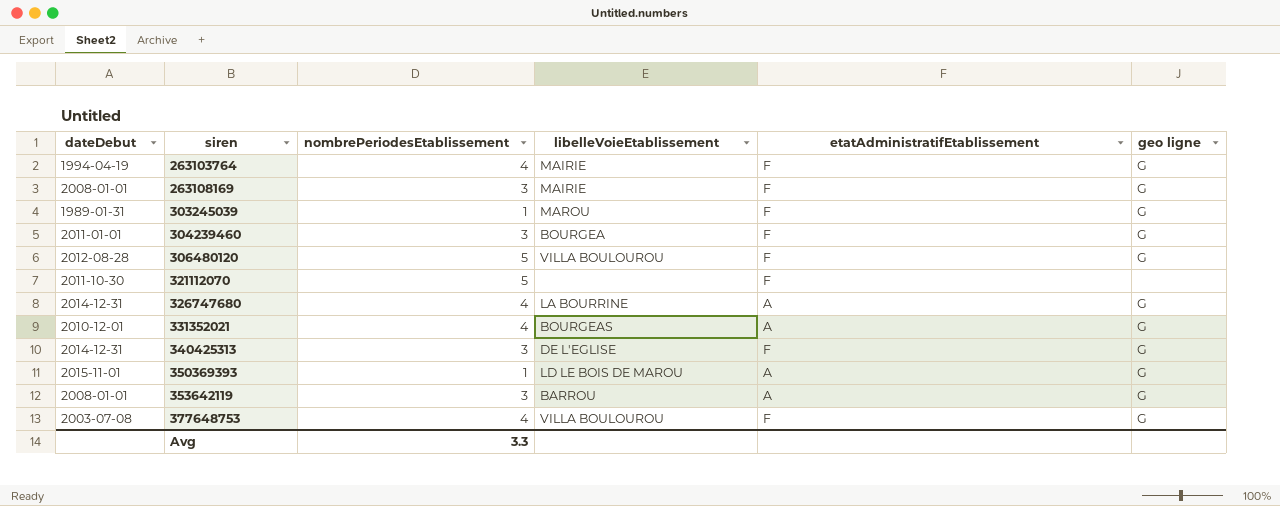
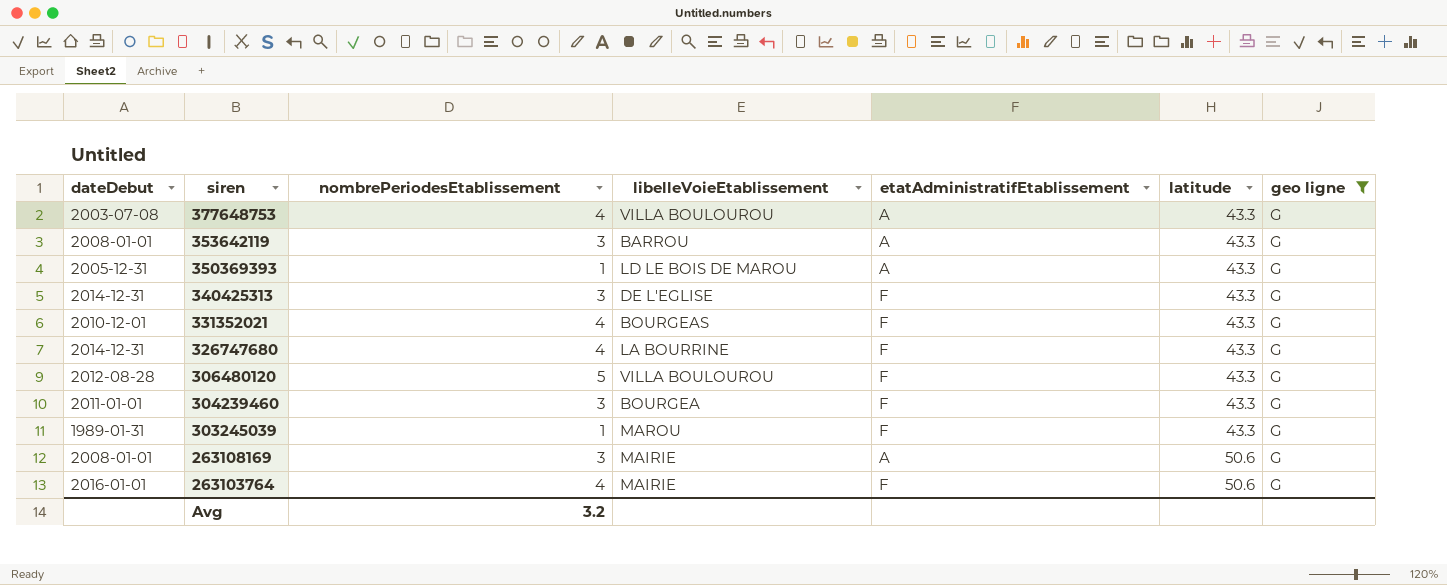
filter: none -> geo ligne = G
row order: siren ascending -> siren descending
column latitude | position: none -> 6
377648753 | etatAdministratifEtablissement: F -> A
350369393 | dateDebut: 2015-11-01 -> 2005-12-31
331352021 | etatAdministratifEtablissement: A -> F
326747680 | etatAdministratifEtablissement: A -> F
263108169 | etatAdministratifEtablissement: F -> A
263103764 | dateDebut: 1994-04-19 -> 2016-01-01
Avg | nombrePeriodesEtablissement: 3.3 -> 3.2

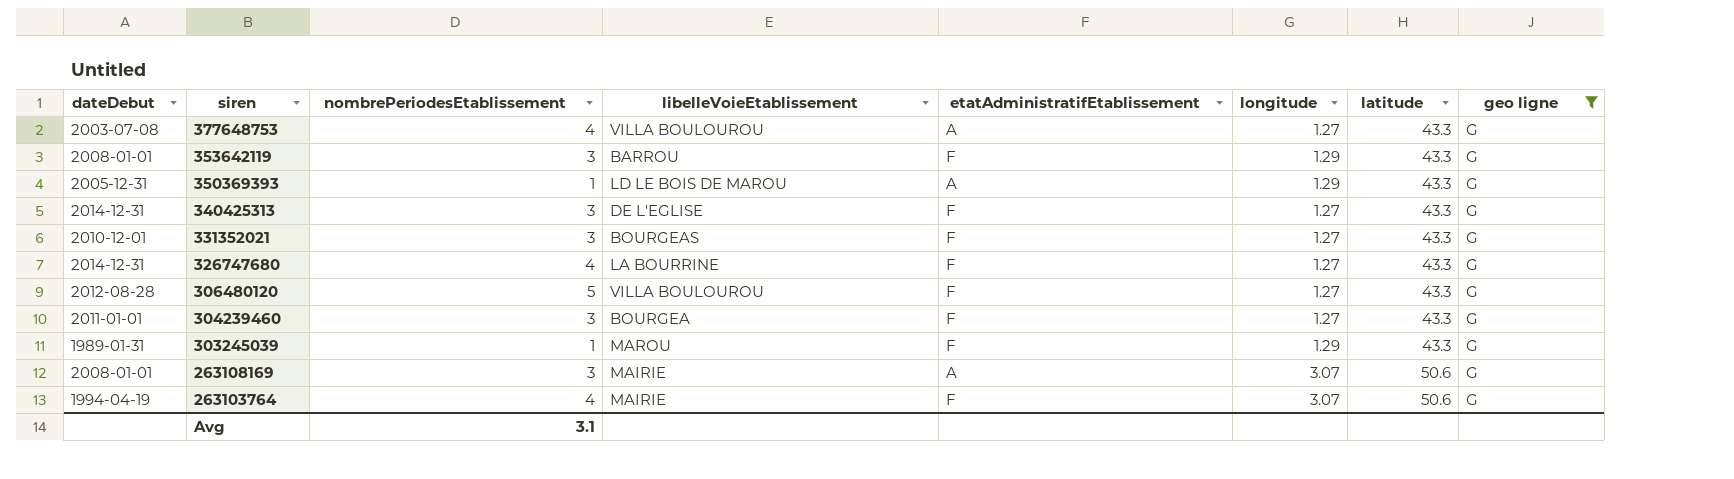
column longitude | position: none -> 6
353642119 | etatAdministratifEtablissement: A -> F
331352021 | nombrePeriodesEtablissement: 4 -> 3
263103764 | dateDebut: 2016-01-01 -> 1994-04-19
Avg | nombrePeriodesEtablissement: 3.2 -> 3.1

